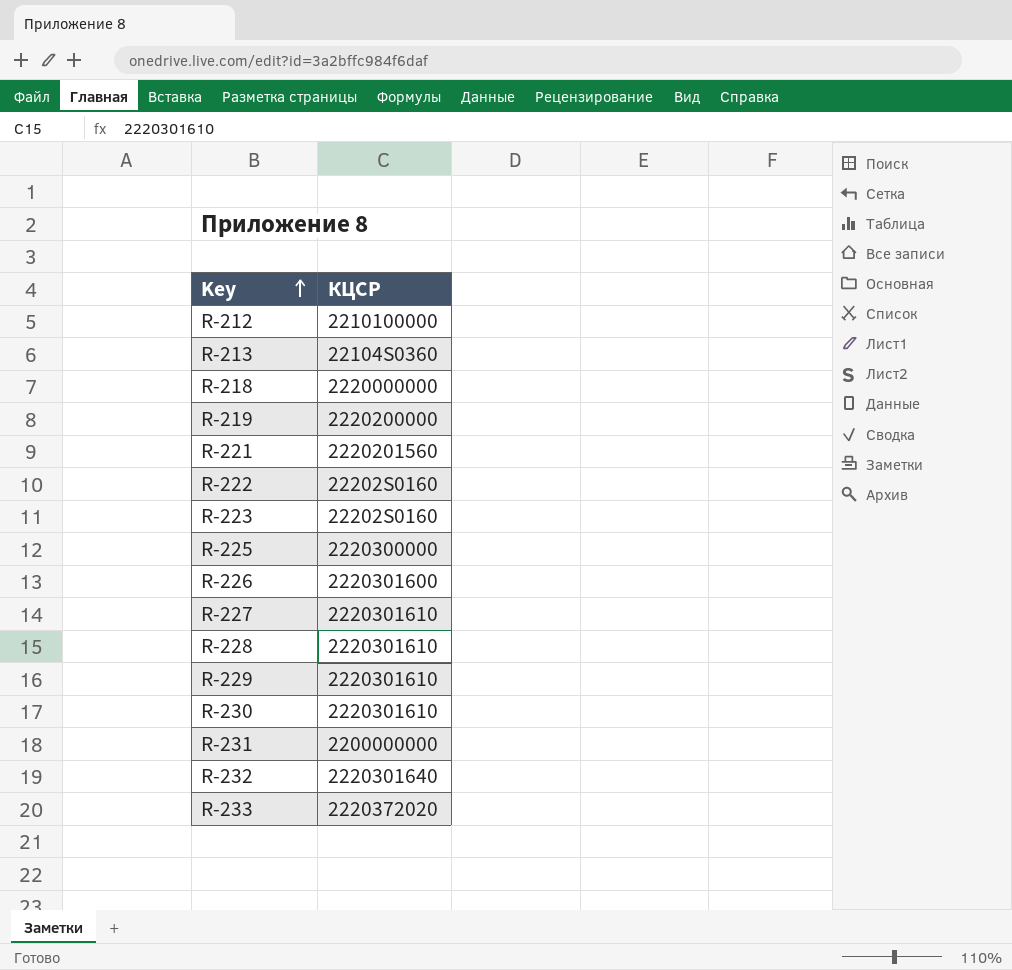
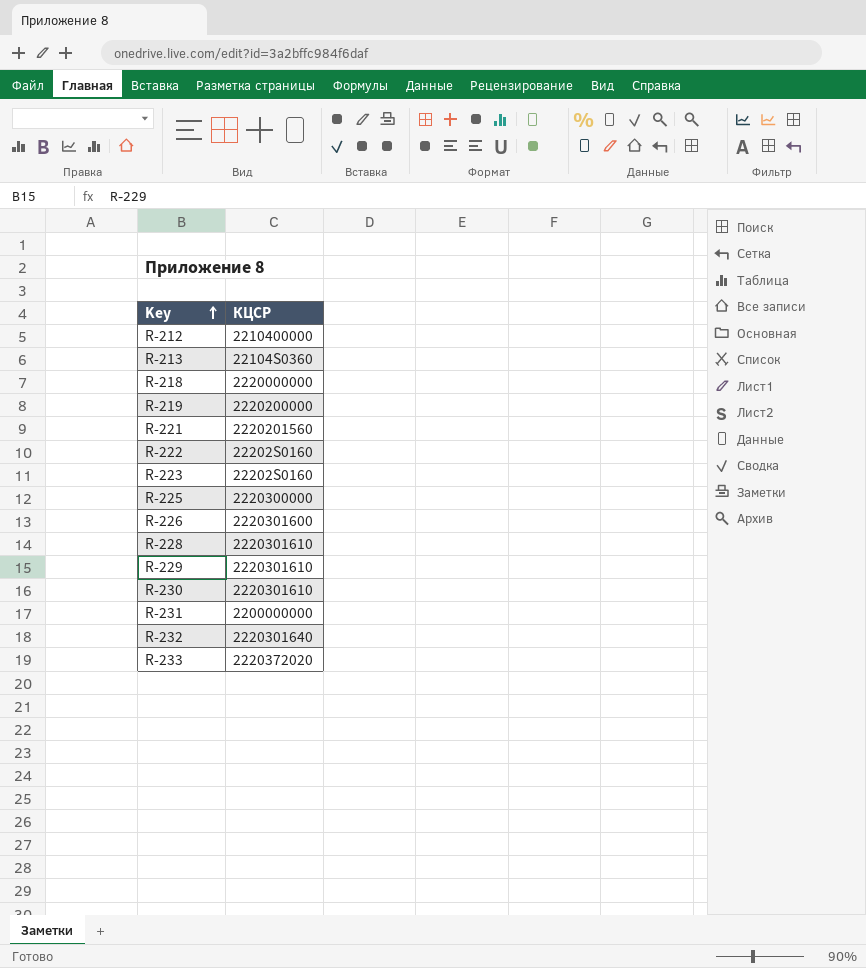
row R-227: 2220301610 -> none
R-212 | КЦСР: 2210100000 -> 2210400000

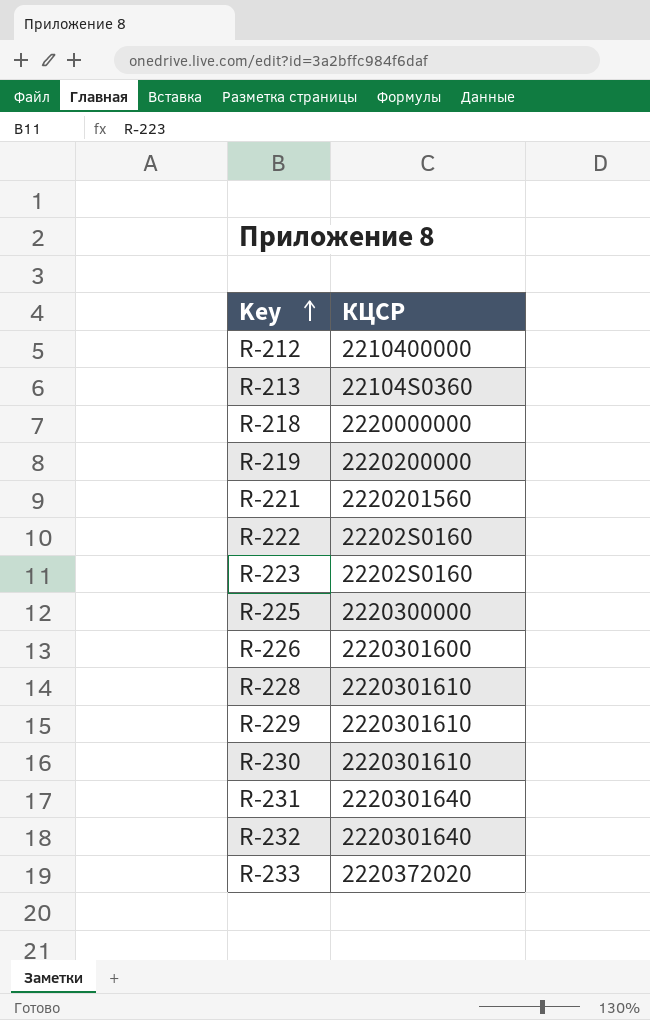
R-231 | КЦСР: 2200000000 -> 2220301640

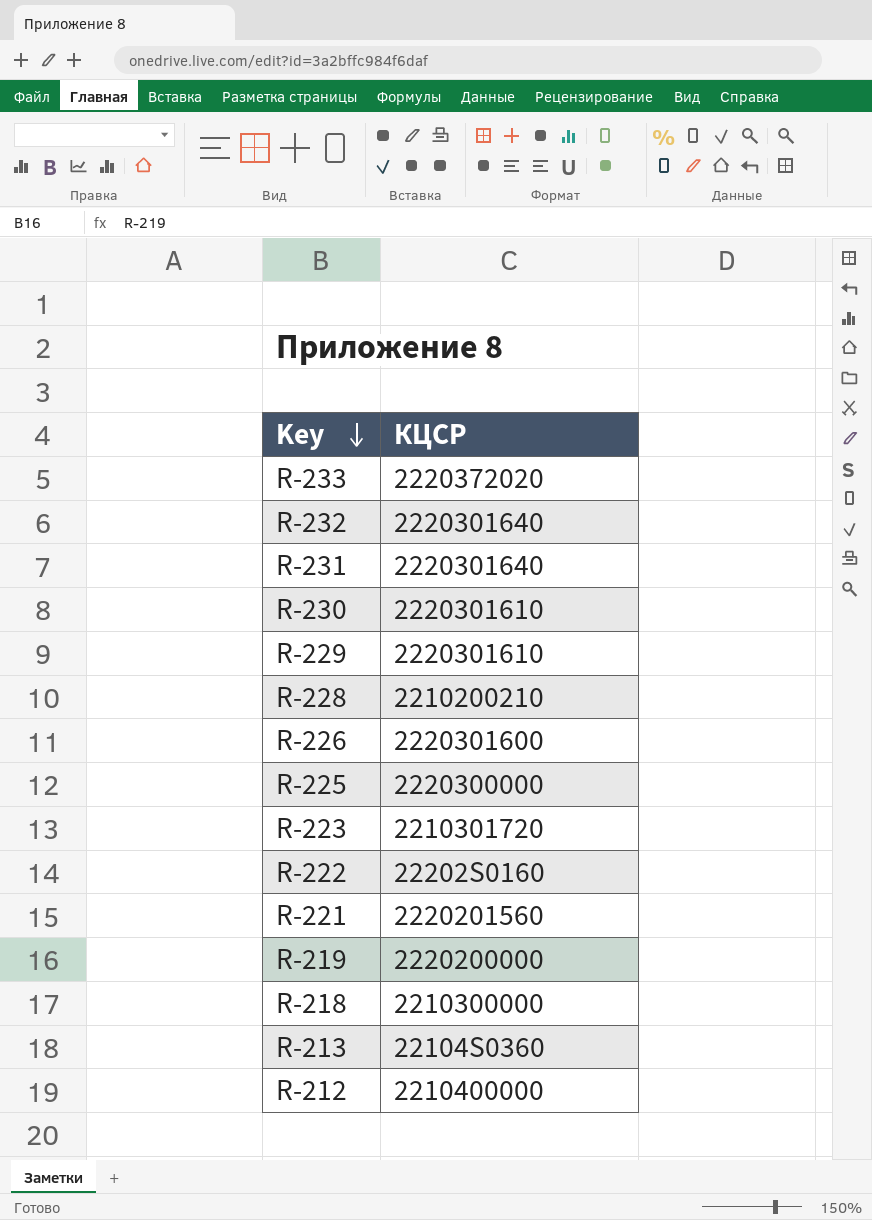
row order: Key ascending -> Key descending
R-228 | КЦСР: 2220301610 -> 2210200210
R-223 | КЦСР: 22202S0160 -> 2210301720
R-218 | КЦСР: 2220000000 -> 2210300000

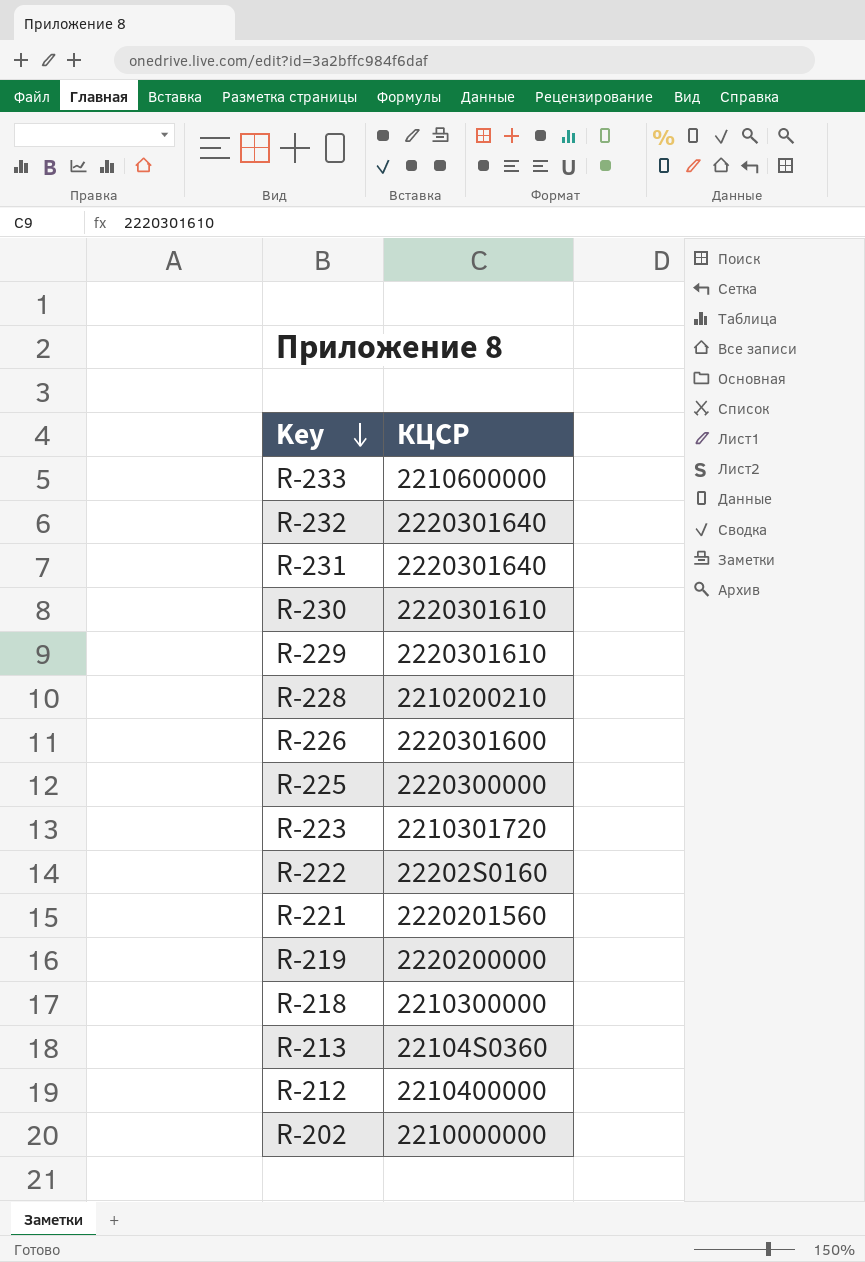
R-233 | КЦСР: 2220372020 -> 2210600000
row R-202: none -> 2210000000

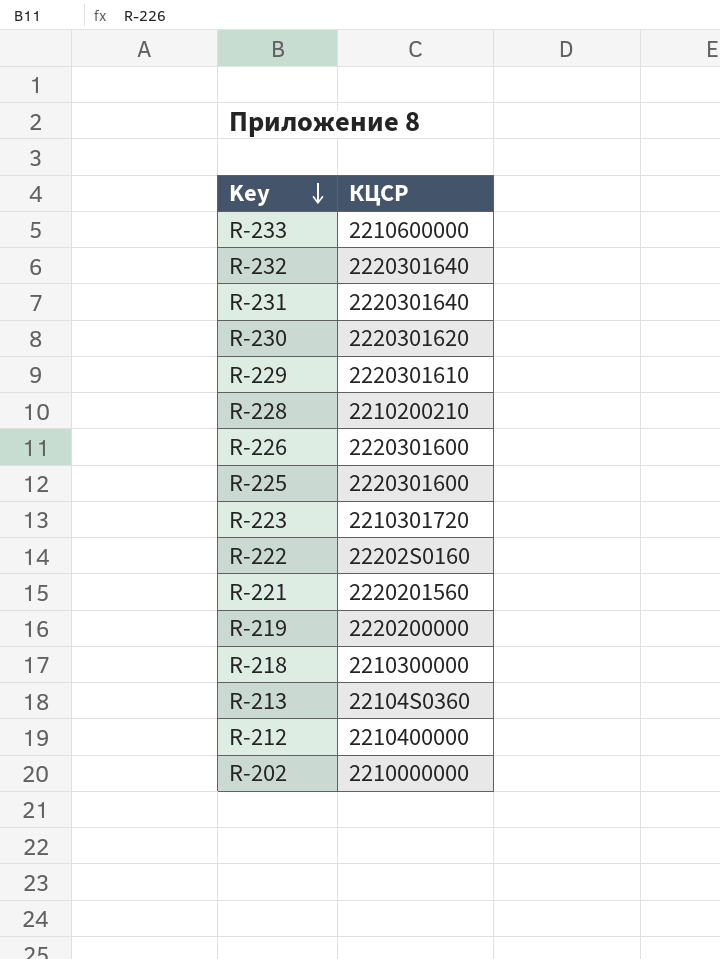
R-230 | КЦСР: 2220301610 -> 2220301620
R-225 | КЦСР: 2220300000 -> 2220301600

